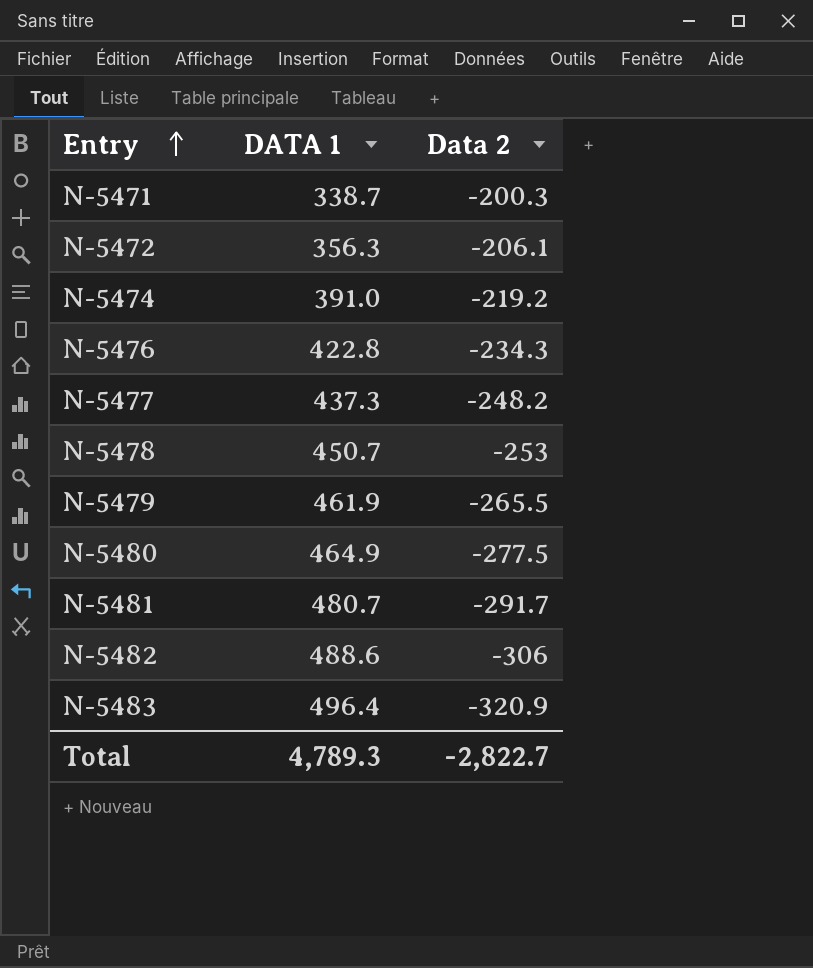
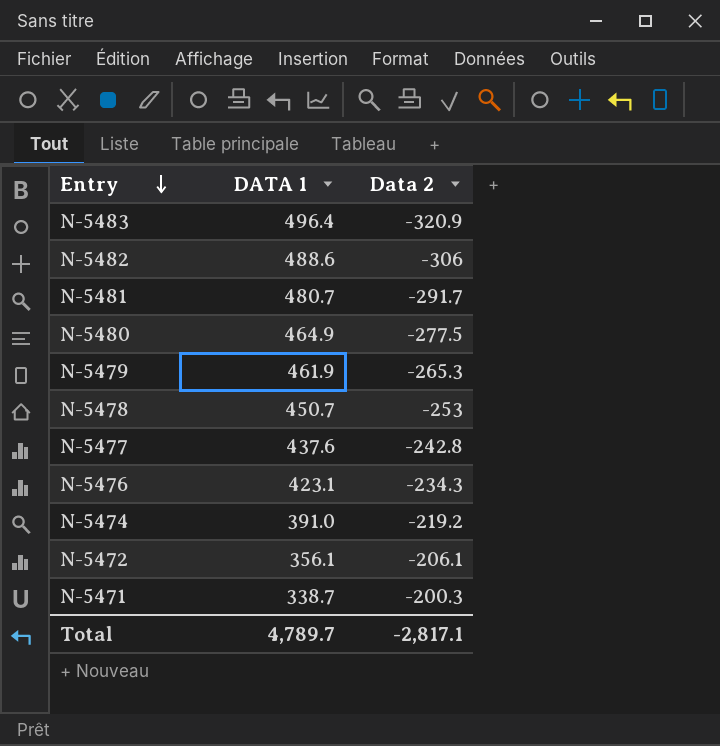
row order: Entry ascending -> Entry descending
N-5479 | Data 2: -265.5 -> -265.3
N-5477 | DATA 1: 437.3 -> 437.6
N-5477 | Data 2: -248.2 -> -242.8
N-5476 | DATA 1: 422.8 -> 423.1
N-5472 | DATA 1: 356.3 -> 356.1
Total | DATA 1: 4,789.3 -> 4,789.7
Total | Data 2: -2,822.7 -> -2,817.1

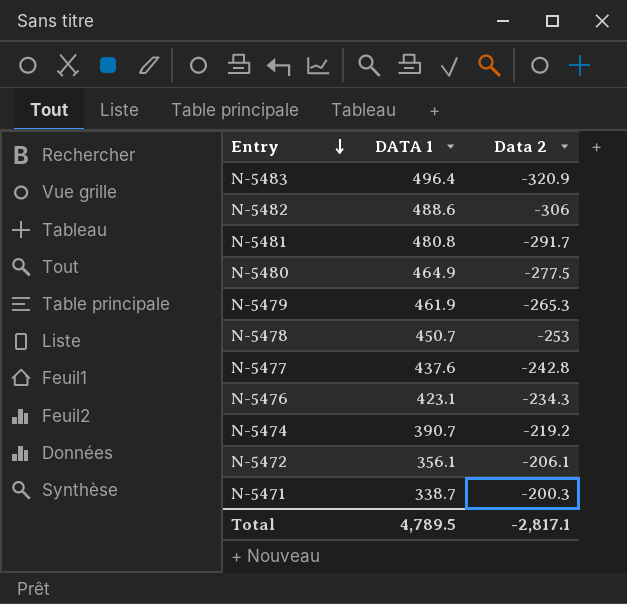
N-5481 | DATA 1: 480.7 -> 480.8
N-5474 | DATA 1: 391.0 -> 390.7
Total | DATA 1: 4,789.7 -> 4,789.5

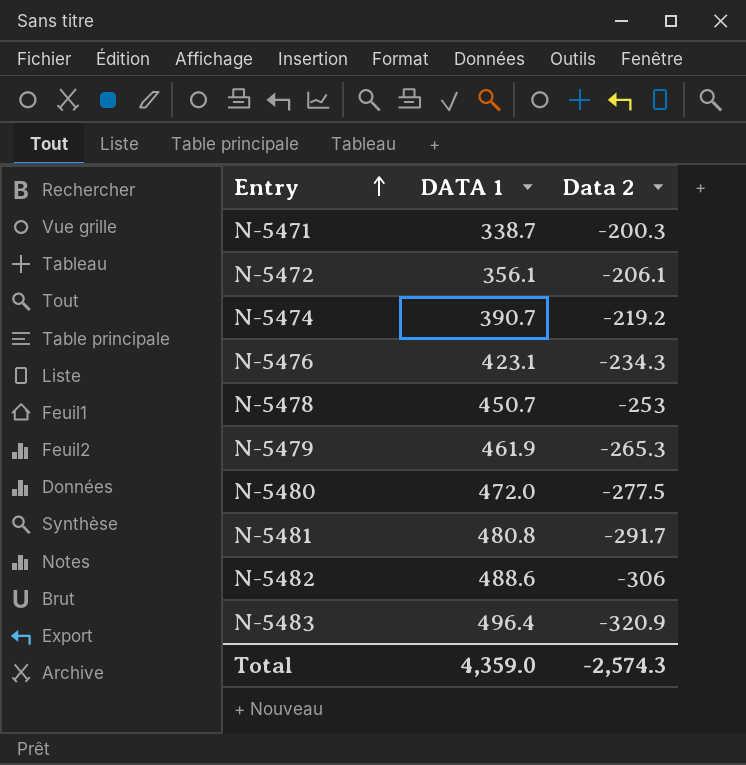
row order: Entry descending -> Entry ascending
row N-5477: 437.6 | -242.8 -> none
N-5480 | DATA 1: 464.9 -> 472.0
Total | DATA 1: 4,789.5 -> 4,359.0
Total | Data 2: -2,817.1 -> -2,574.3

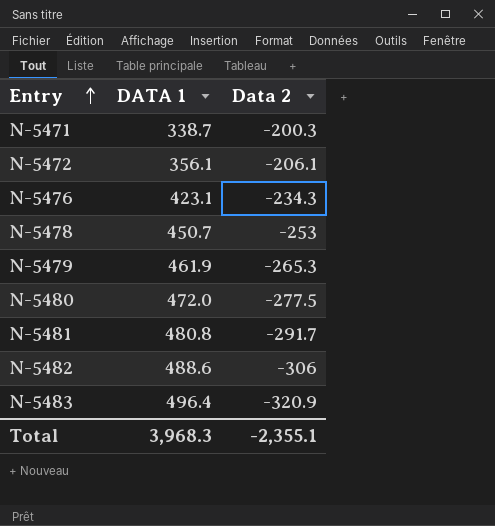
row N-5474: 390.7 | -219.2 -> none
Total | DATA 1: 4,359.0 -> 3,968.3
Total | Data 2: -2,574.3 -> -2,355.1

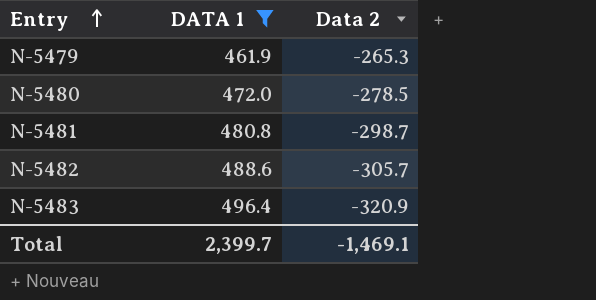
filter: none -> DATA 1 >= 461.9
N-5480 | Data 2: -277.5 -> -278.5
N-5481 | Data 2: -291.7 -> -298.7
N-5482 | Data 2: -306 -> -305.7
Total | DATA 1: 3,968.3 -> 2,399.7
Total | Data 2: -2,355.1 -> -1,469.1

